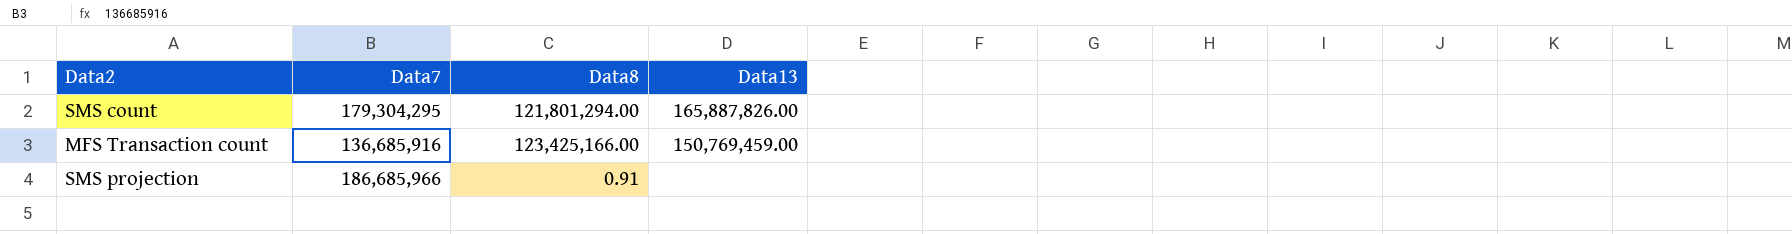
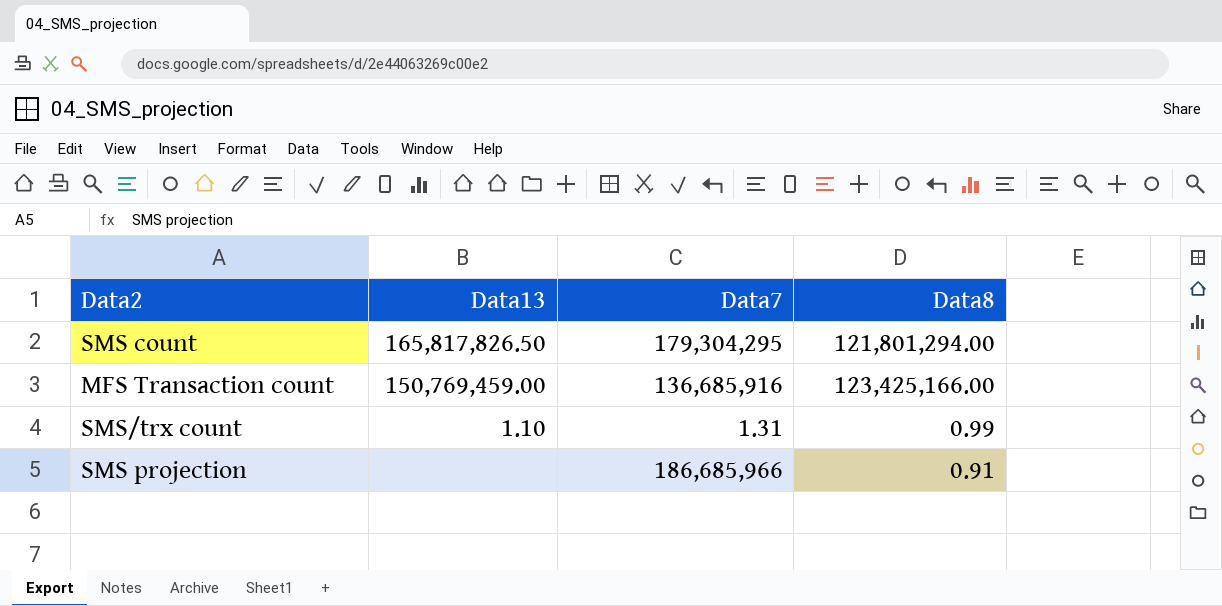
column Data13 | position: 4 -> 2
SMS count | Data13: 165,887,826.00 -> 165,817,826.50
row SMS/trx count: none -> 1.10 | 1.31 | 0.99

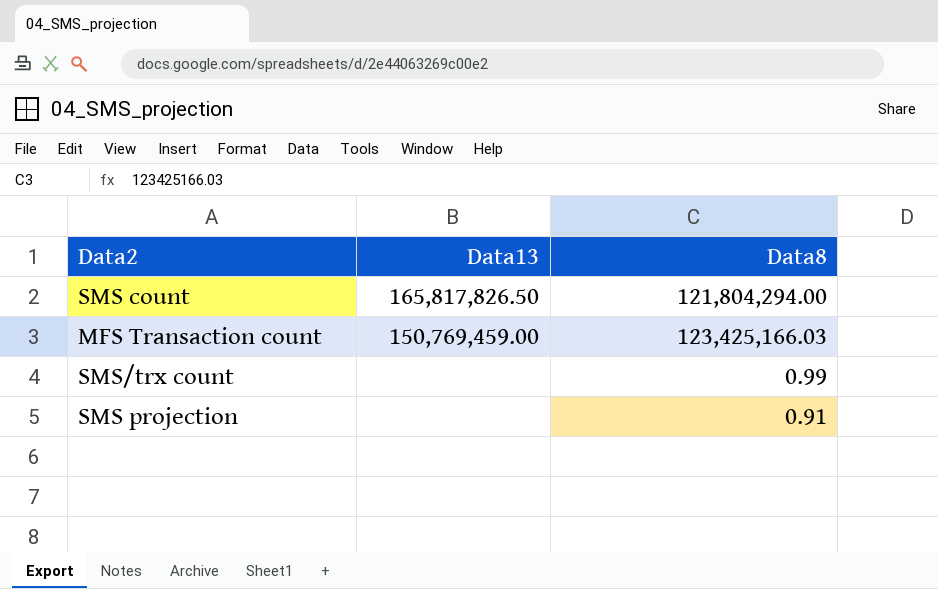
column Data7 | position: 3 -> none
SMS count | Data8: 121,801,294.00 -> 121,804,294.00
MFS Transaction count | Data8: 123,425,166.00 -> 123,425,166.03
SMS/trx count | Data13: 1.10 -> none

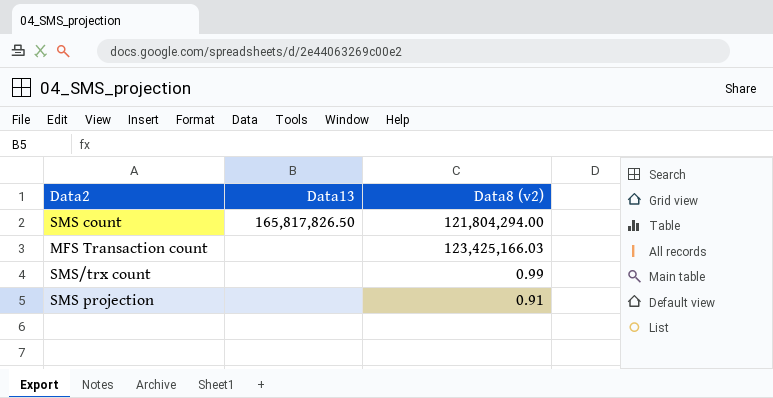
column name: Data8 -> Data8 (v2)
MFS Transaction count | Data13: 150,769,459.00 -> none

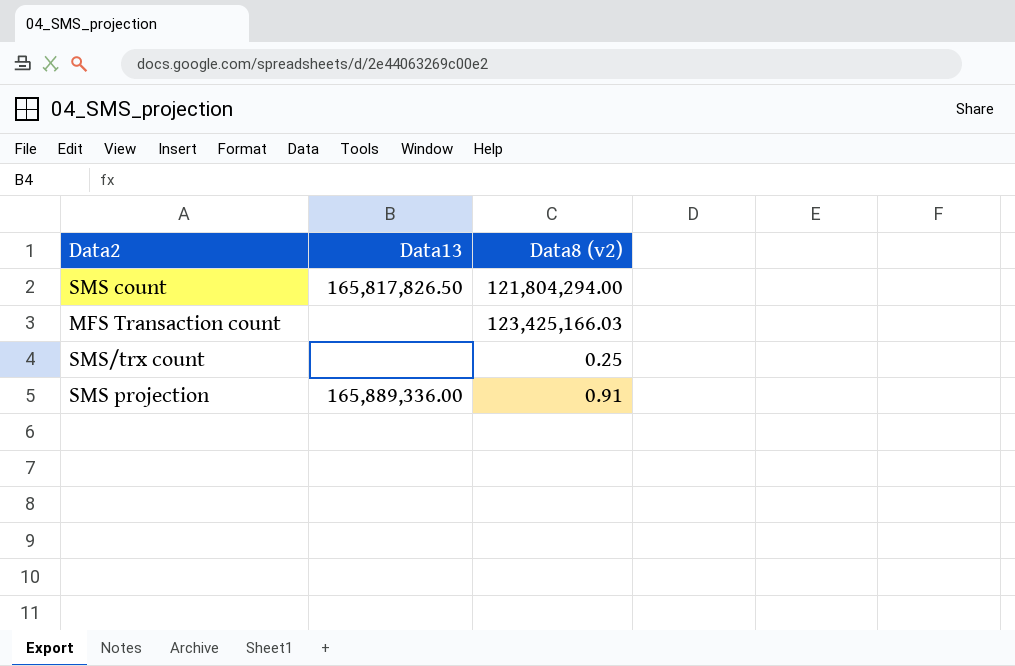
SMS/trx count | Data8 (v2): 0.99 -> 0.25
SMS projection | Data13: none -> 165,889,336.00

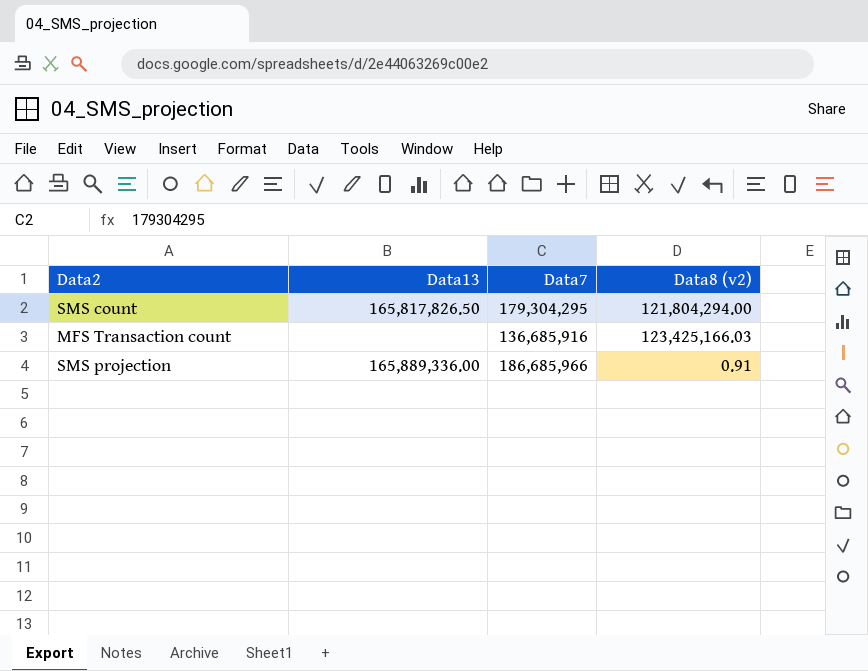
column Data7 | position: none -> 3
row SMS/trx count: none | 0.25 -> none

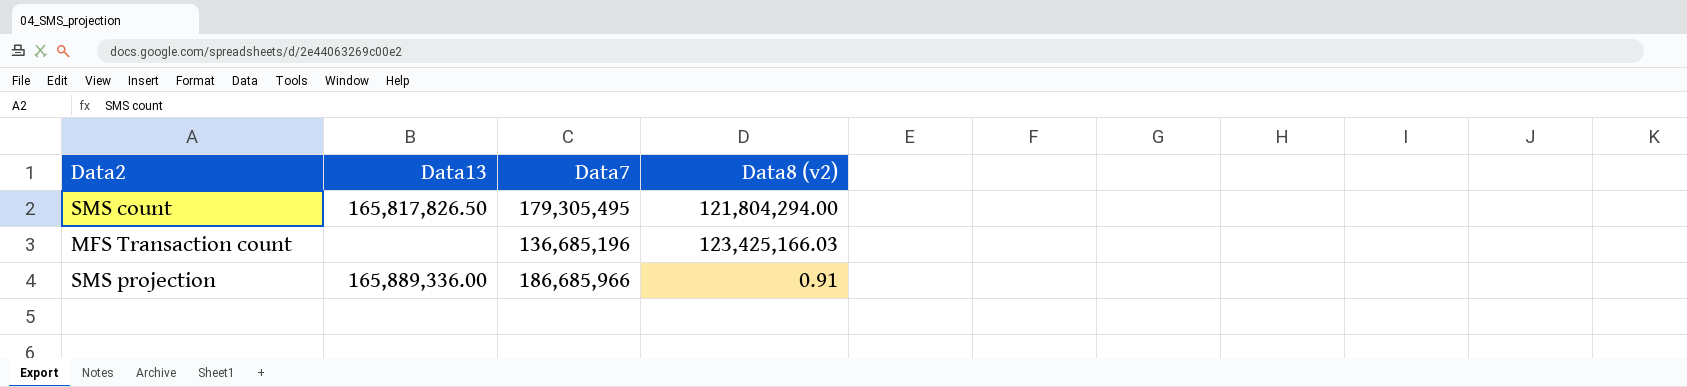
SMS count | Data7: 179,304,295 -> 179,305,495
MFS Transaction count | Data7: 136,685,916 -> 136,685,196

